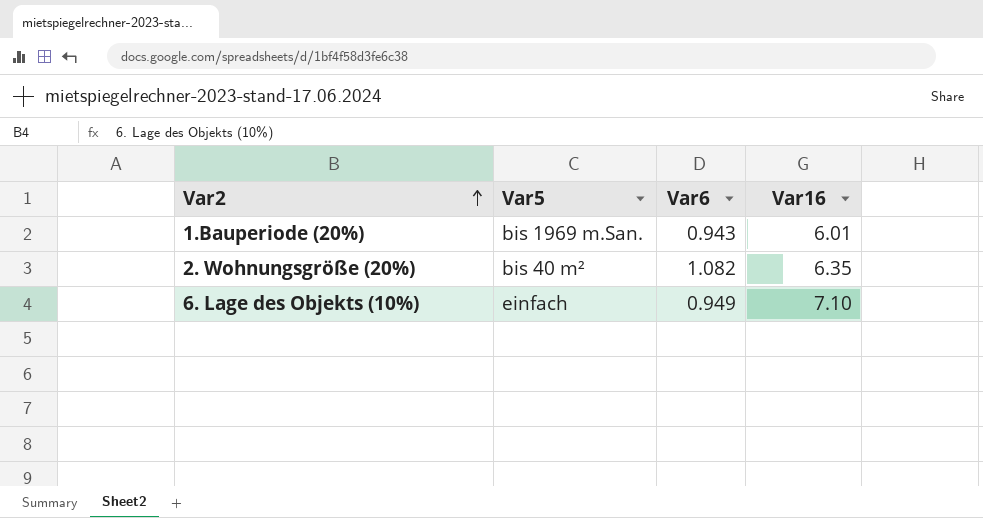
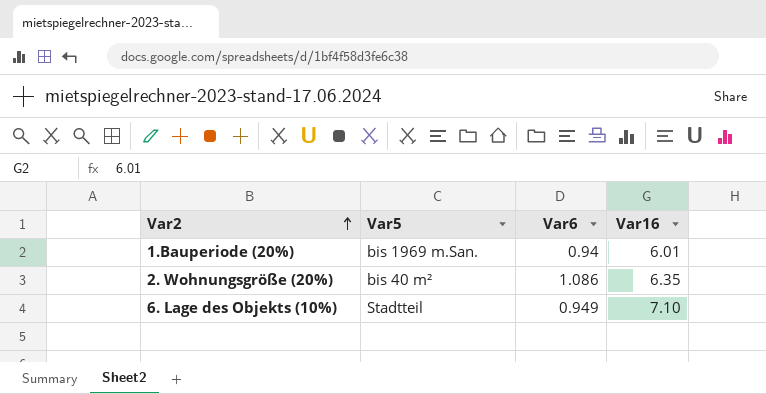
1.Bauperiode (20%) | Var6: 0.943 -> 0.94
2. Wohnungsgröße (20%) | Var6: 1.082 -> 1.086
6. Lage des Objekts (10%) | Var5: einfach -> Stadtteil

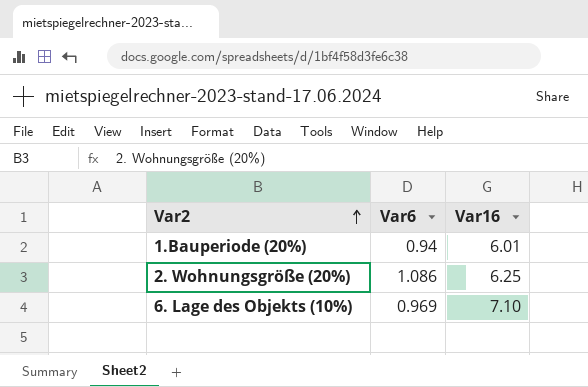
column Var5 | position: 2 -> none
2. Wohnungsgröße (20%) | Var16: 6.35 -> 6.25
6. Lage des Objekts (10%) | Var6: 0.949 -> 0.969

